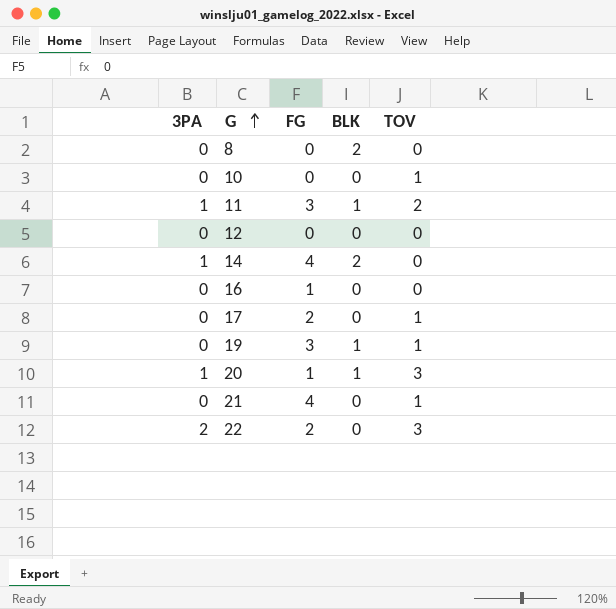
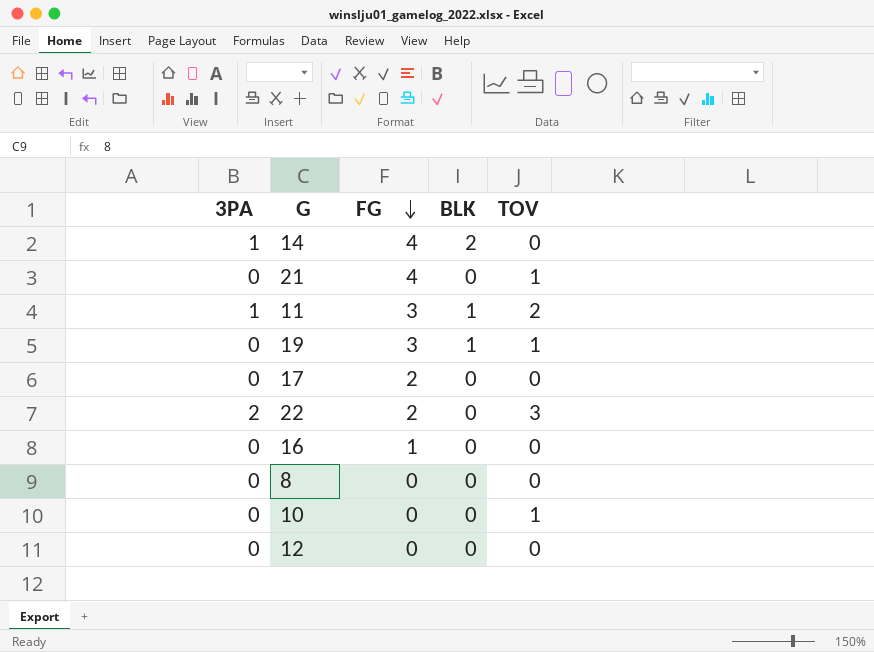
row order: G ascending -> FG descending
row 20: 1 | 1 | 1 | 3 -> none
17 | TOV: 1 -> 0
8 | BLK: 2 -> 0

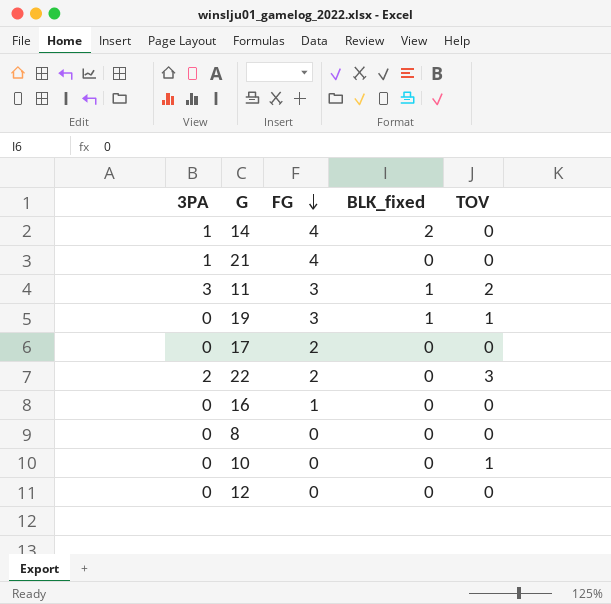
column name: BLK -> BLK_fixed
21 | 3PA: 0 -> 1
21 | TOV: 1 -> 0
11 | 3PA: 1 -> 3

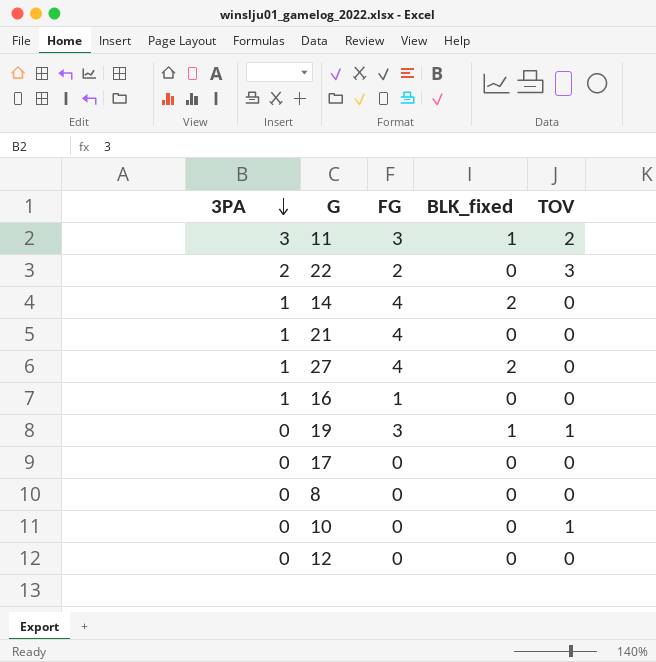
row order: FG descending -> 3PA descending
row 27: none -> 1 | 4 | 2 | 0
16 | 3PA: 0 -> 1
17 | FG: 2 -> 0

